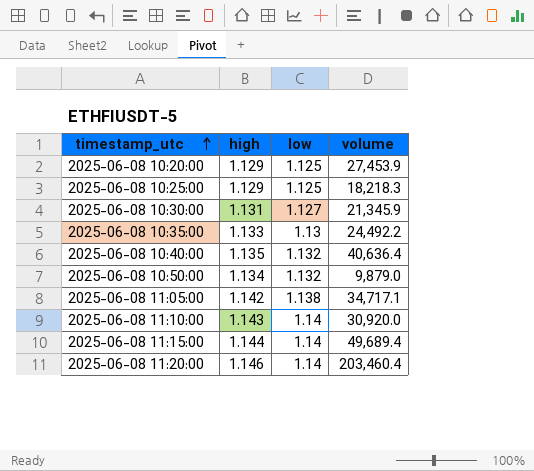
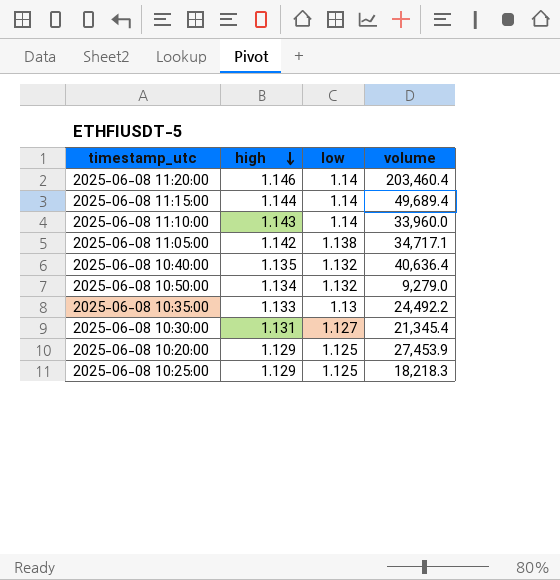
row order: timestamp_utc ascending -> high descending
2025-06-08 11:10:00 | volume: 30,920.0 -> 33,960.0
2025-06-08 10:50:00 | volume: 9,879.0 -> 9,279.0
2025-06-08 10:30:00 | volume: 21,345.9 -> 21,345.4

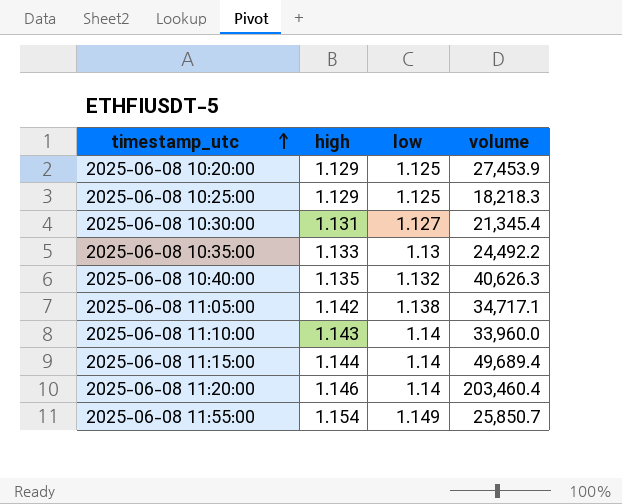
row order: high descending -> timestamp_utc ascending
row 2025-06-08 10:50:00: 1.134 | 1.132 | 9,279.0 -> none
2025-06-08 10:40:00 | volume: 40,636.4 -> 40,626.3
row 2025-06-08 11:55:00: none -> 1.154 | 1.149 | 25,850.7

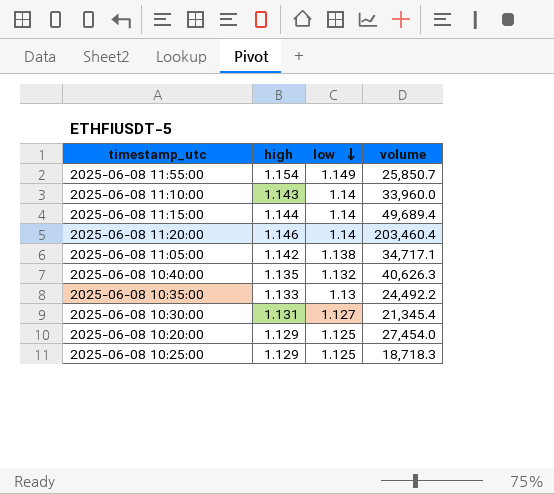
row order: timestamp_utc ascending -> low descending
2025-06-08 10:20:00 | volume: 27,453.9 -> 27,454.0
2025-06-08 10:25:00 | volume: 18,218.3 -> 18,718.3

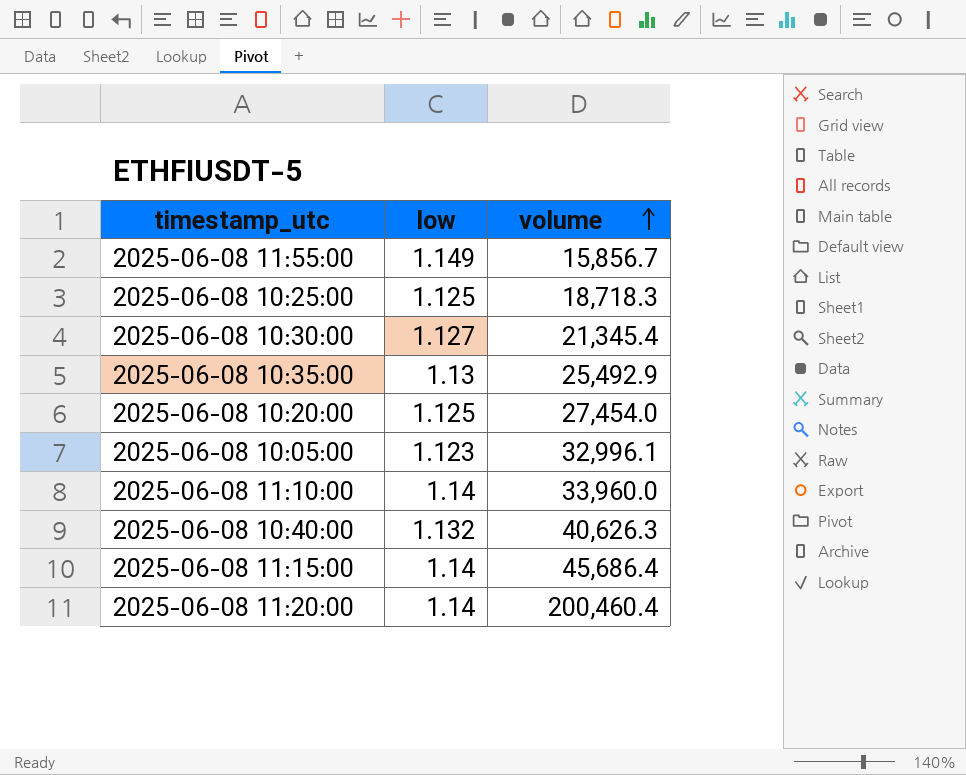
row order: low descending -> volume ascending
column high | position: 2 -> none
row 2025-06-08 11:05:00: 1.142 | 1.138 | 34,717.1 -> none
2025-06-08 11:55:00 | volume: 25,850.7 -> 15,856.7
2025-06-08 10:35:00 | volume: 24,492.2 -> 25,492.9
row 2025-06-08 10:05:00: none -> 1.123 | 32,996.1
2025-06-08 11:15:00 | volume: 49,689.4 -> 45,686.4
2025-06-08 11:20:00 | volume: 203,460.4 -> 200,460.4

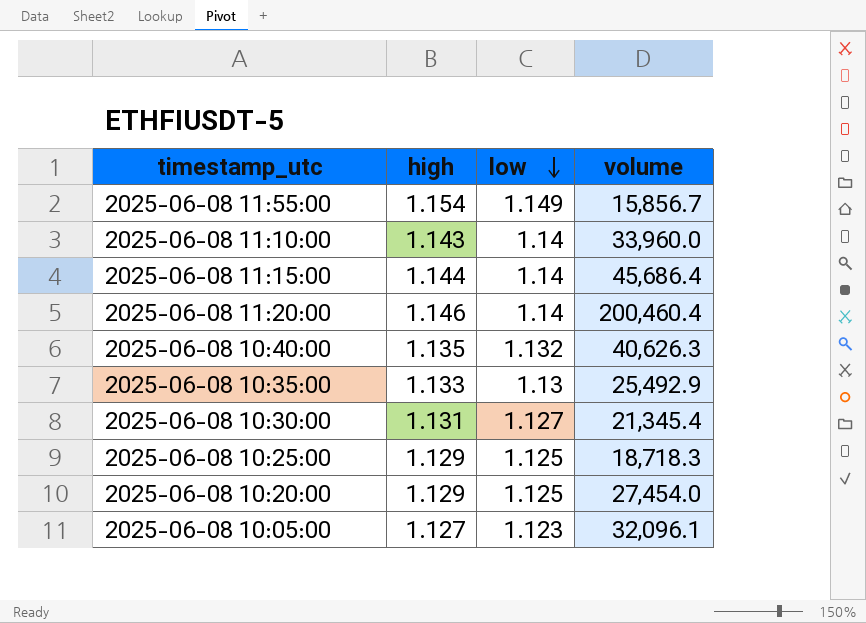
row order: volume ascending -> low descending
column high | position: none -> 2
2025-06-08 10:05:00 | volume: 32,996.1 -> 32,096.1

